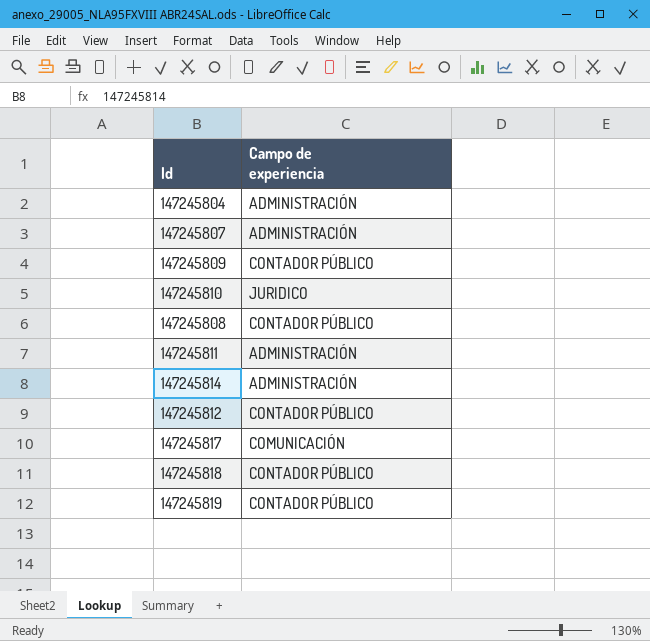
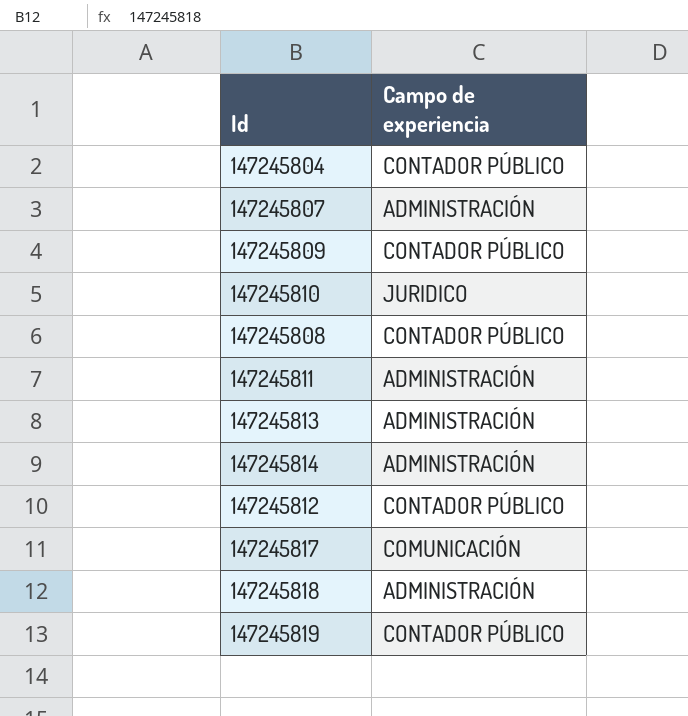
147245804 | Campo de experiencia: ADMINISTRACIÓN -> CONTADOR PÚBLICO
row 147245813: none -> ADMINISTRACIÓN
147245818 | Campo de experiencia: CONTADOR PÚBLICO -> ADMINISTRACIÓN

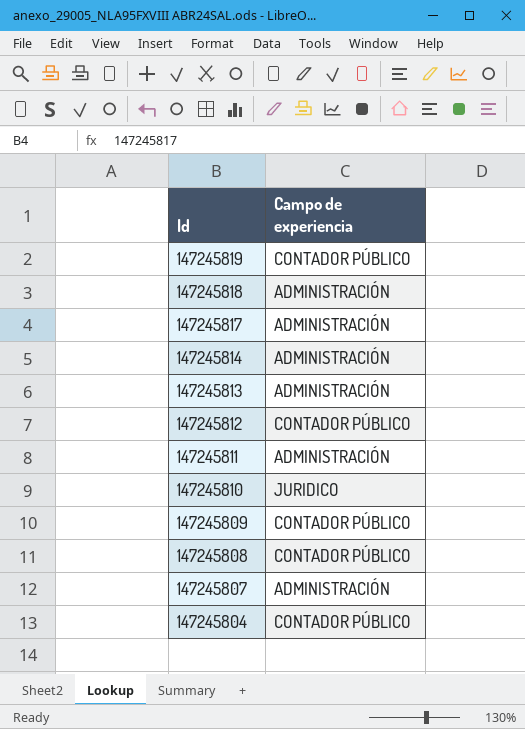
row order: none -> Id descending
147245817 | Campo de experiencia: COMUNICACIÓN -> ADMINISTRACIÓN

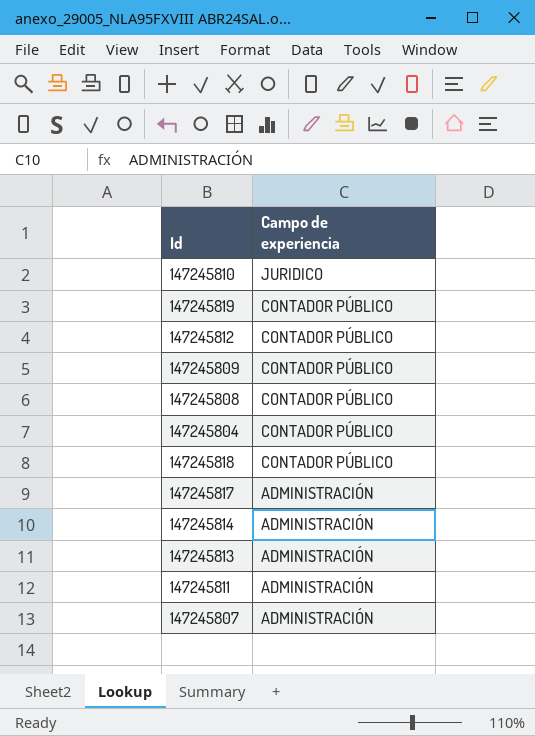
row order: Id descending -> Campo de experiencia descending
147245818 | Campo de experiencia: ADMINISTRACIÓN -> CONTADOR PÚBLICO

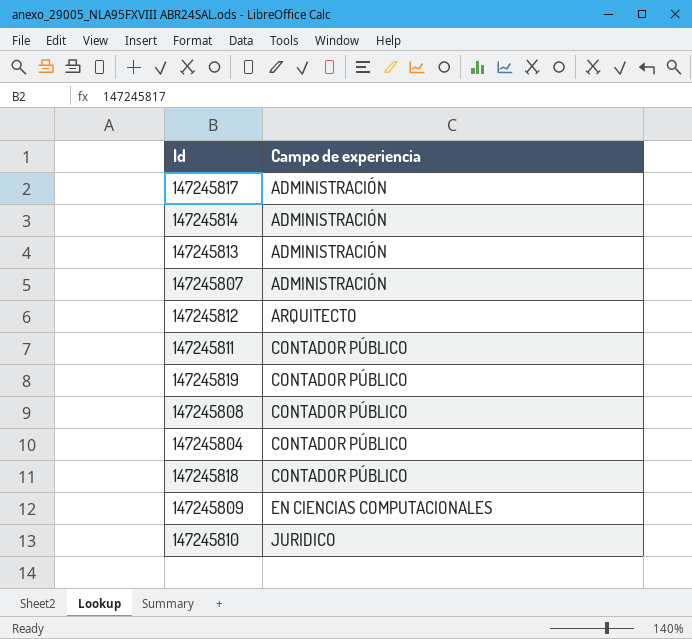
row order: Campo de experiencia descending -> Campo de experiencia ascending
147245812 | Campo de experiencia: CONTADOR PÚBLICO -> ARQUITECTO
147245811 | Campo de experiencia: ADMINISTRACIÓN -> CONTADOR PÚBLICO
147245809 | Campo de experiencia: CONTADOR PÚBLICO -> EN CIENCIAS COMPUTACIONALES

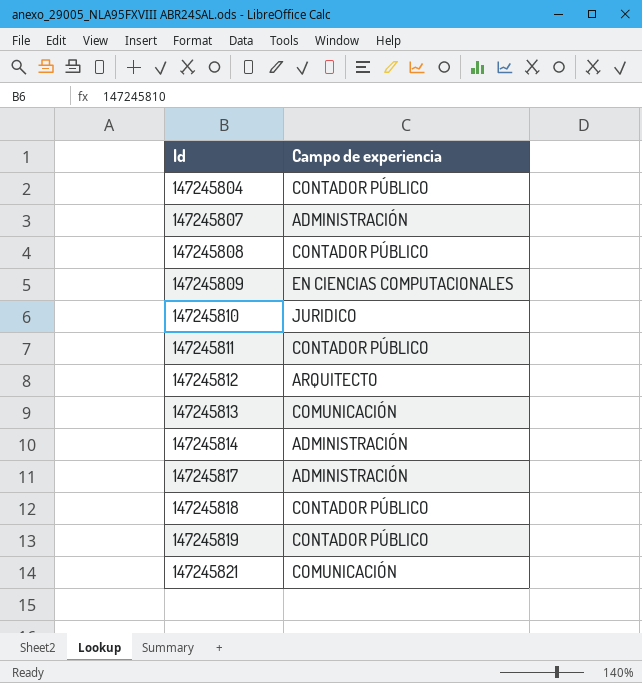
row order: Campo de experiencia ascending -> Id ascending
147245813 | Campo de experiencia: ADMINISTRACIÓN -> COMUNICACIÓN
row 147245821: none -> COMUNICACIÓN

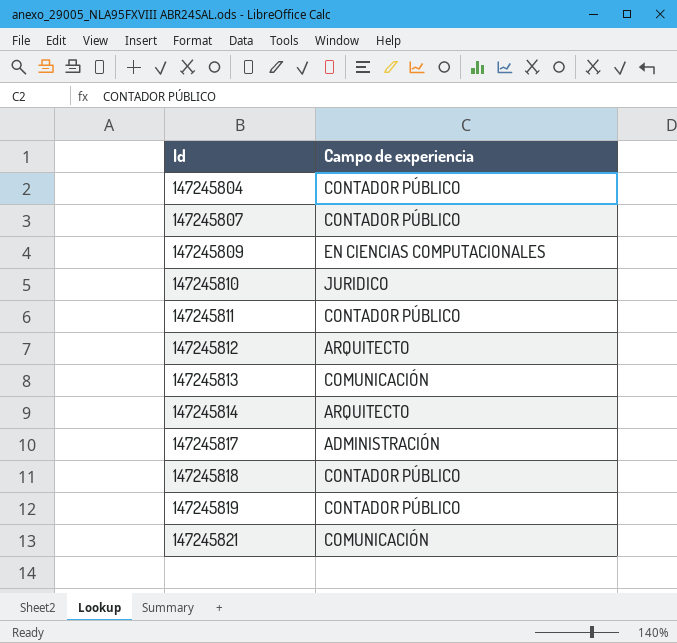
row 147245808: CONTADOR PÚBLICO -> none
147245807 | Campo de experiencia: ADMINISTRACIÓN -> CONTADOR PÚBLICO
147245814 | Campo de experiencia: ADMINISTRACIÓN -> ARQUITECTO

